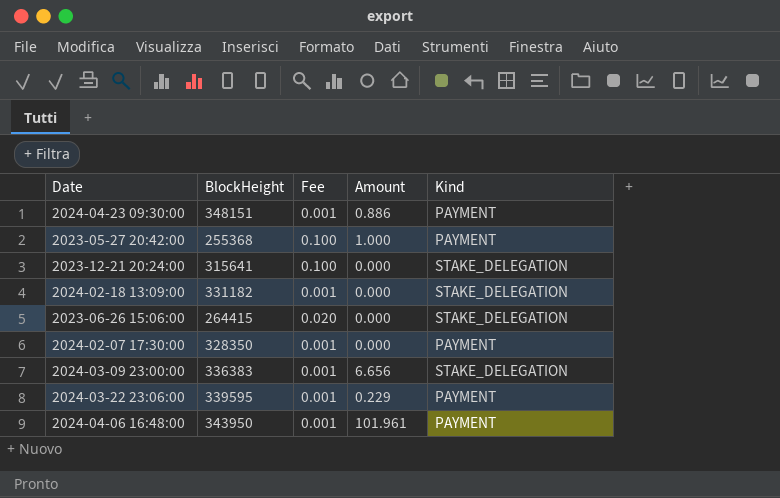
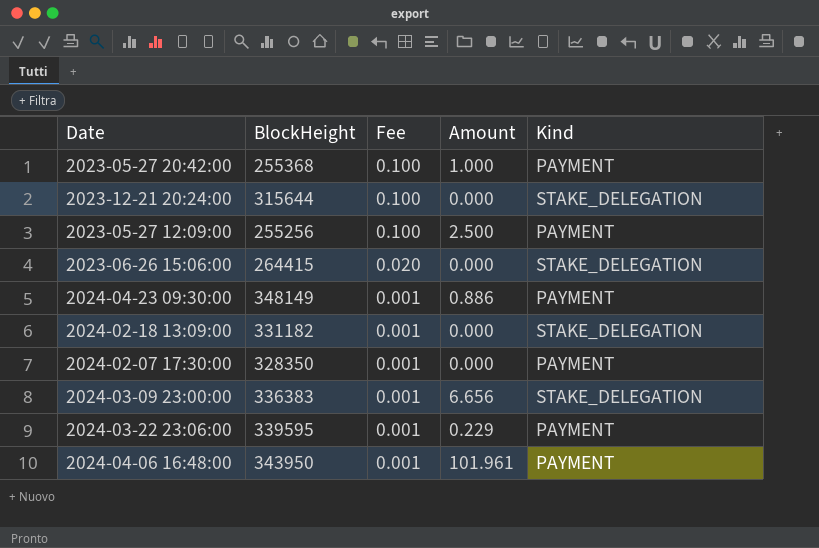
row order: none -> Fee descending
2023-12-21 20:24:00 | BlockHeight: 315641 -> 315644
row 2023-05-27 12:09:00: none -> 255256 | 0.100 | 2.500 | PAYMENT
2024-04-23 09:30:00 | BlockHeight: 348151 -> 348149

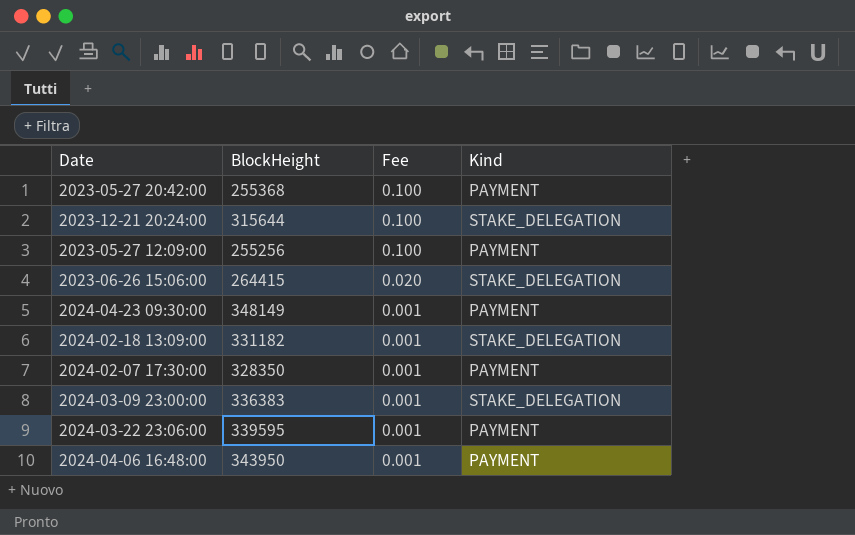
column Amount | position: 4 -> none

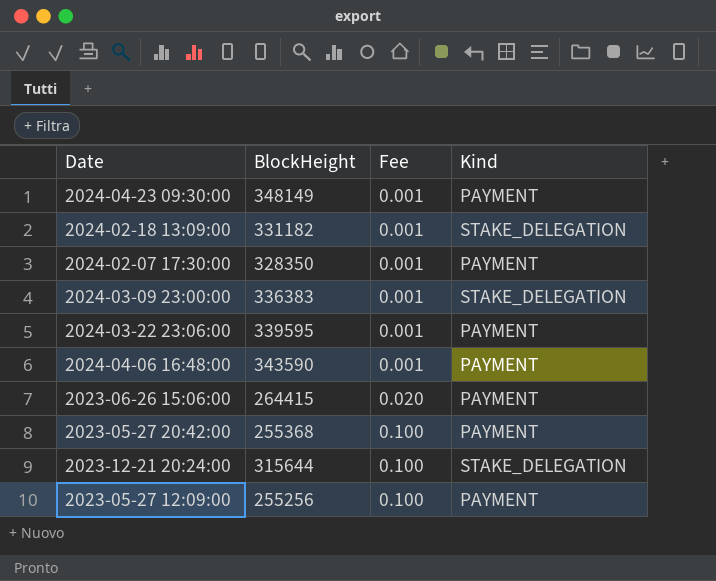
row order: Fee descending -> Fee ascending
2024-04-06 16:48:00 | BlockHeight: 343950 -> 343590
2023-06-26 15:06:00 | Kind: STAKE_DELEGATION -> PAYMENT

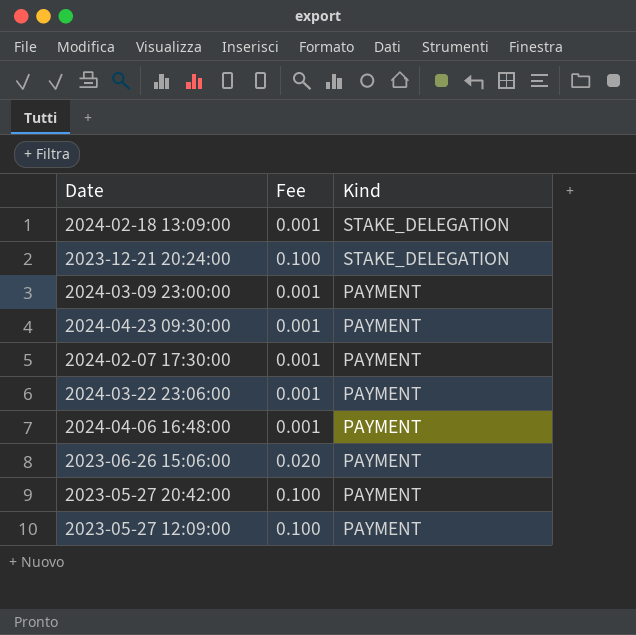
row order: Fee ascending -> Kind descending
column BlockHeight | position: 2 -> none
2024-03-09 23:00:00 | Kind: STAKE_DELEGATION -> PAYMENT

